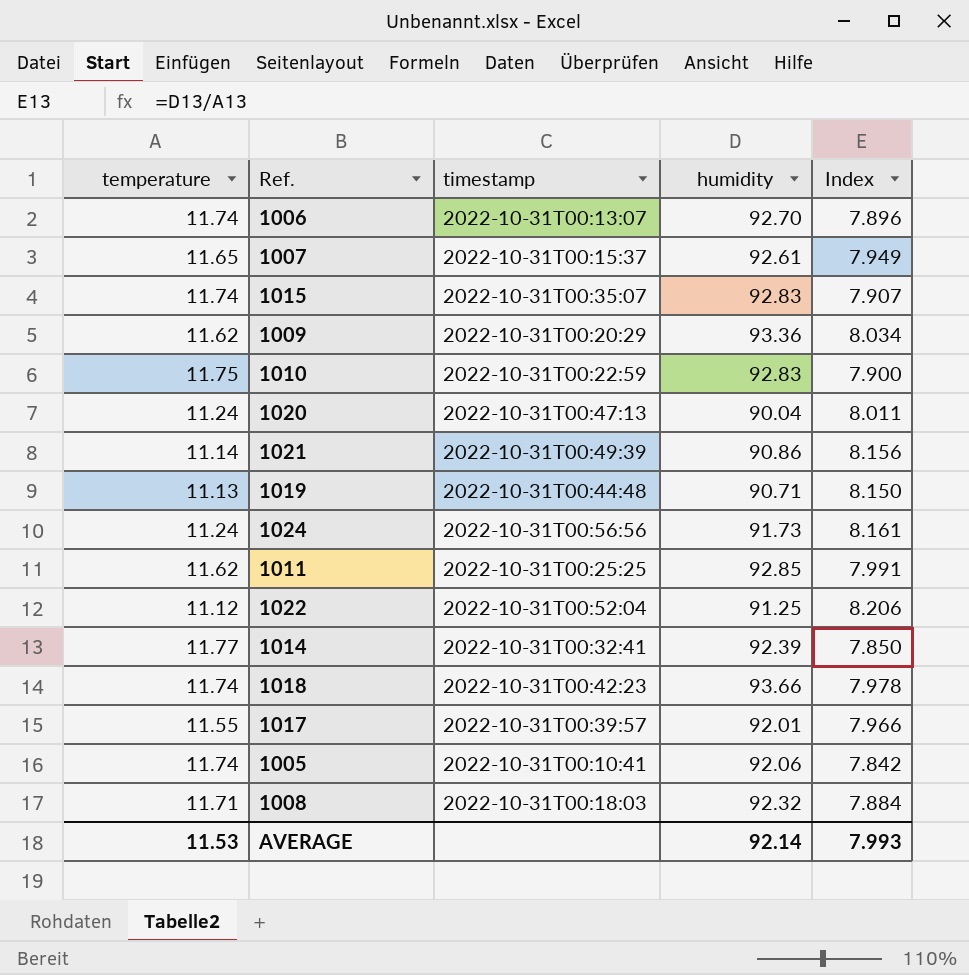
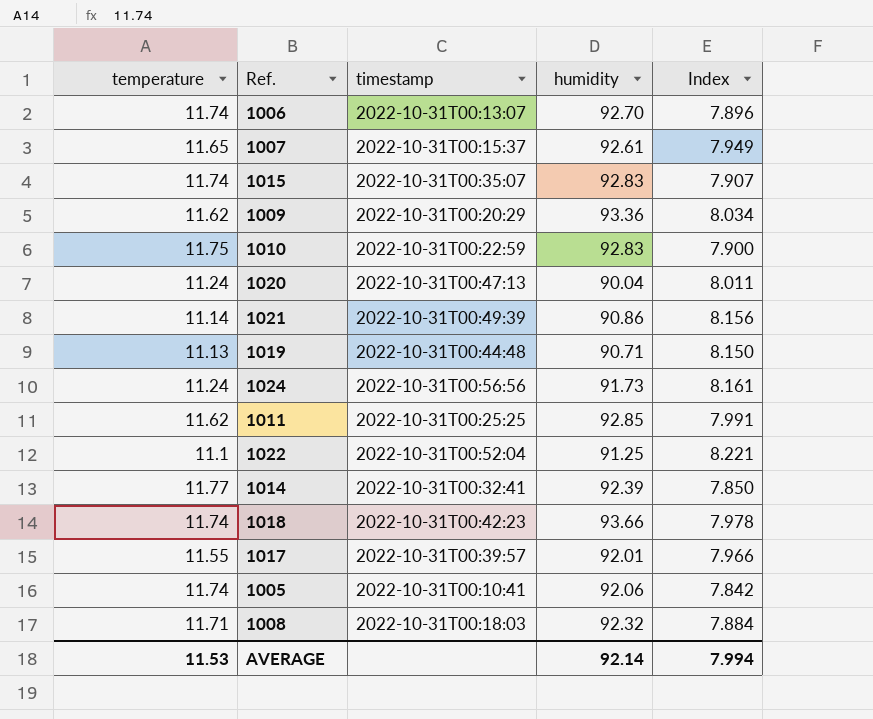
1022 | temperature: 11.12 -> 11.1
1022 | Index: 8.206 -> 8.221
AVERAGE | Index: 7.993 -> 7.994

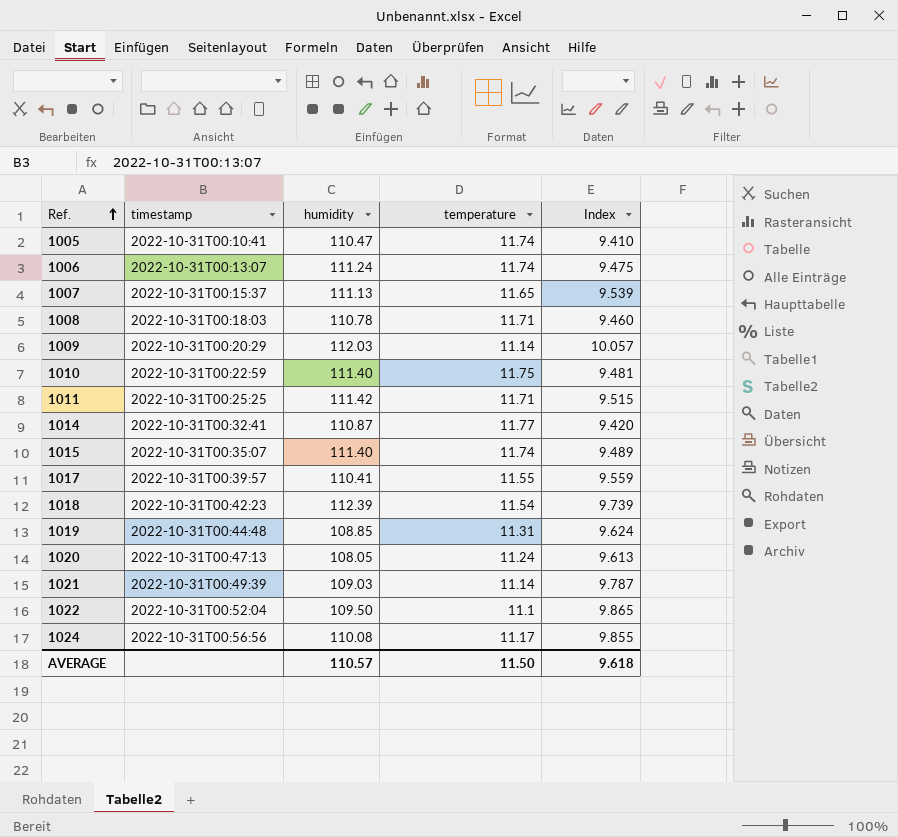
row order: none -> Ref. ascending
column temperature | position: 1 -> 4
1005 | humidity: 92.06 -> 110.47
1005 | Index: 7.842 -> 9.410
1006 | humidity: 92.70 -> 111.24
1006 | Index: 7.896 -> 9.475
1007 | humidity: 92.61 -> 111.13
1007 | Index: 7.949 -> 9.539
1008 | humidity: 92.32 -> 110.78
1008 | Index: 7.884 -> 9.460
1009 | humidity: 93.36 -> 112.03
1009 | temperature: 11.62 -> 11.14
1009 | Index: 8.034 -> 10.057
1010 | humidity: 92.83 -> 111.40
1010 | Index: 7.900 -> 9.481
1011 | humidity: 92.85 -> 111.42
1011 | temperature: 11.62 -> 11.71
1011 | Index: 7.991 -> 9.515
1014 | humidity: 92.39 -> 110.87
1014 | Index: 7.850 -> 9.420
1015 | humidity: 92.83 -> 111.40
1015 | Index: 7.907 -> 9.489
1017 | humidity: 92.01 -> 110.41
1017 | Index: 7.966 -> 9.559
1018 | humidity: 93.66 -> 112.39
1018 | temperature: 11.74 -> 11.54
1018 | Index: 7.978 -> 9.739
1019 | humidity: 90.71 -> 108.85
1019 | temperature: 11.13 -> 11.31
1019 | Index: 8.150 -> 9.624
1020 | humidity: 90.04 -> 108.05
1020 | Index: 8.011 -> 9.613
1021 | humidity: 90.86 -> 109.03
1021 | Index: 8.156 -> 9.787
1022 | humidity: 91.25 -> 109.50
1022 | Index: 8.221 -> 9.865
1024 | humidity: 91.73 -> 110.08
1024 | temperature: 11.24 -> 11.17
1024 | Index: 8.161 -> 9.855
AVERAGE | humidity: 92.14 -> 110.57
AVERAGE | temperature: 11.53 -> 11.50
AVERAGE | Index: 7.994 -> 9.618

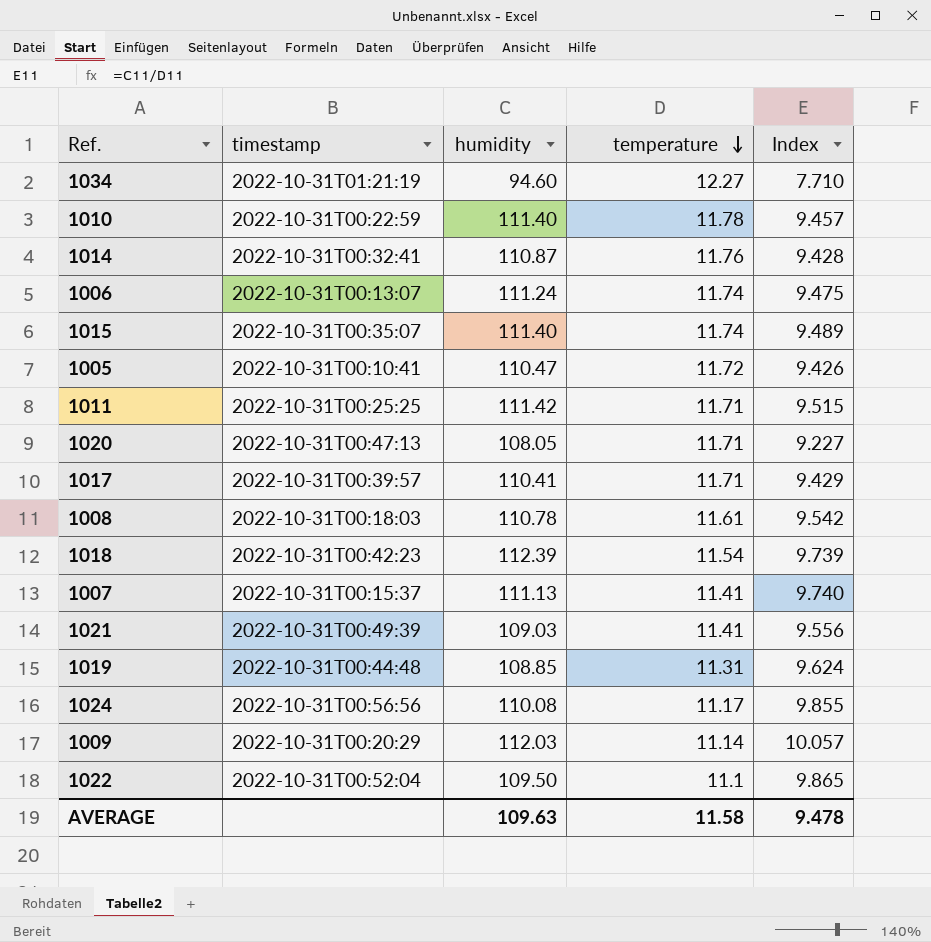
row order: Ref. ascending -> temperature descending
row 1034: none -> 2022-10-31T01:21:19 | 94.60 | 12.27 | 7.710
1010 | temperature: 11.75 -> 11.78
1010 | Index: 9.481 -> 9.457
1014 | temperature: 11.77 -> 11.76
1014 | Index: 9.420 -> 9.428
1005 | temperature: 11.74 -> 11.72
1005 | Index: 9.410 -> 9.426
1020 | temperature: 11.24 -> 11.71
1020 | Index: 9.613 -> 9.227
1017 | temperature: 11.55 -> 11.71
1017 | Index: 9.559 -> 9.429
1008 | temperature: 11.71 -> 11.61
1008 | Index: 9.460 -> 9.542
1007 | temperature: 11.65 -> 11.41
1007 | Index: 9.539 -> 9.740
1021 | temperature: 11.14 -> 11.41
1021 | Index: 9.787 -> 9.556
AVERAGE | humidity: 110.57 -> 109.63
AVERAGE | temperature: 11.50 -> 11.58
AVERAGE | Index: 9.618 -> 9.478

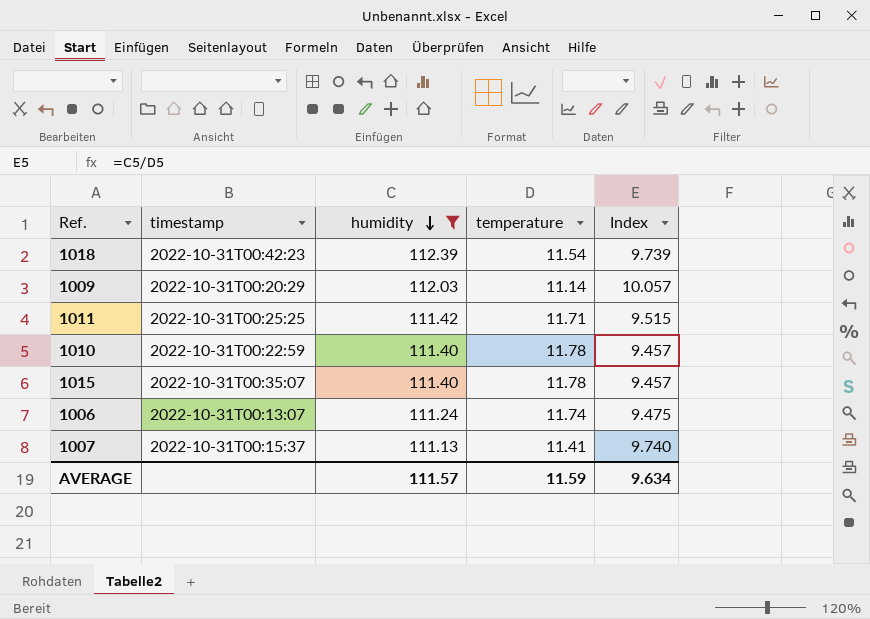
filter: none -> humidity >= 111.13
row order: temperature descending -> humidity descending
1015 | temperature: 11.74 -> 11.78
1015 | Index: 9.489 -> 9.457
AVERAGE | humidity: 109.63 -> 111.57
AVERAGE | temperature: 11.58 -> 11.59
AVERAGE | Index: 9.478 -> 9.634

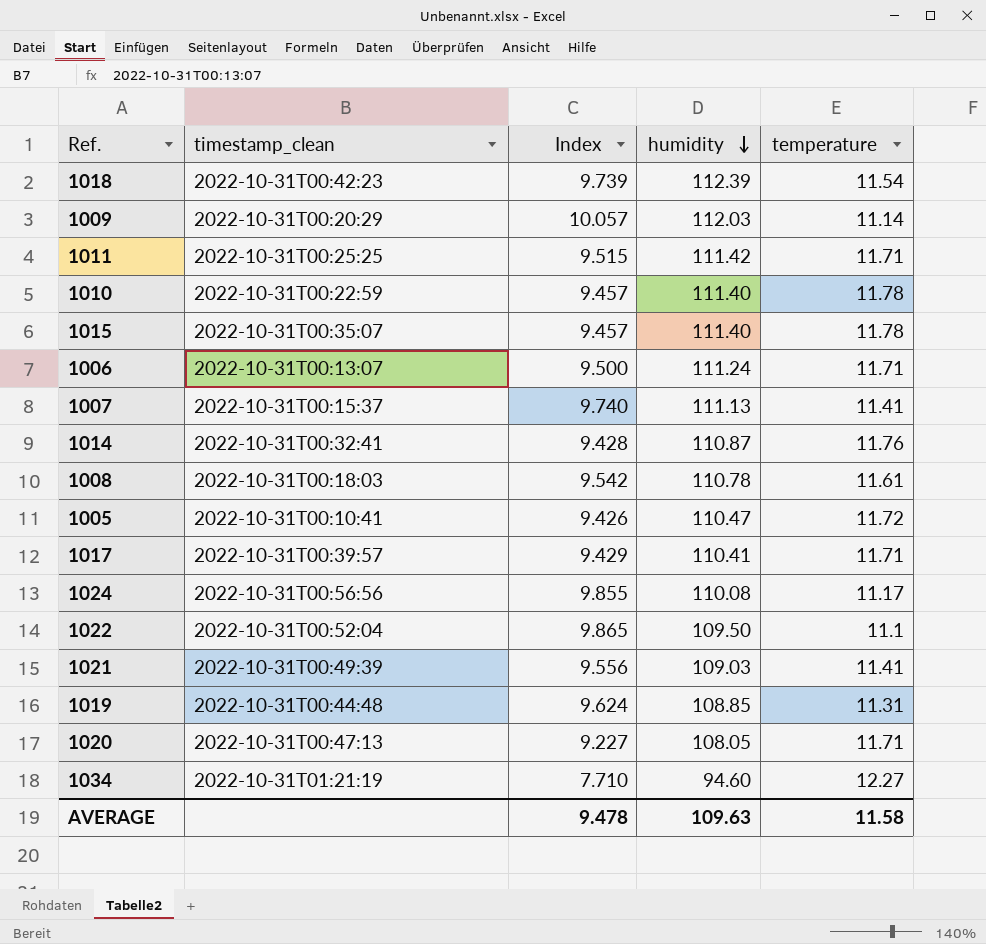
filter: humidity >= 111.13 -> none
column name: timestamp -> timestamp_clean
column Index | position: 5 -> 3
1006 | Index: 9.475 -> 9.500
1006 | temperature: 11.74 -> 11.71
AVERAGE | Index: 9.634 -> 9.478
AVERAGE | humidity: 111.57 -> 109.63
AVERAGE | temperature: 11.59 -> 11.58

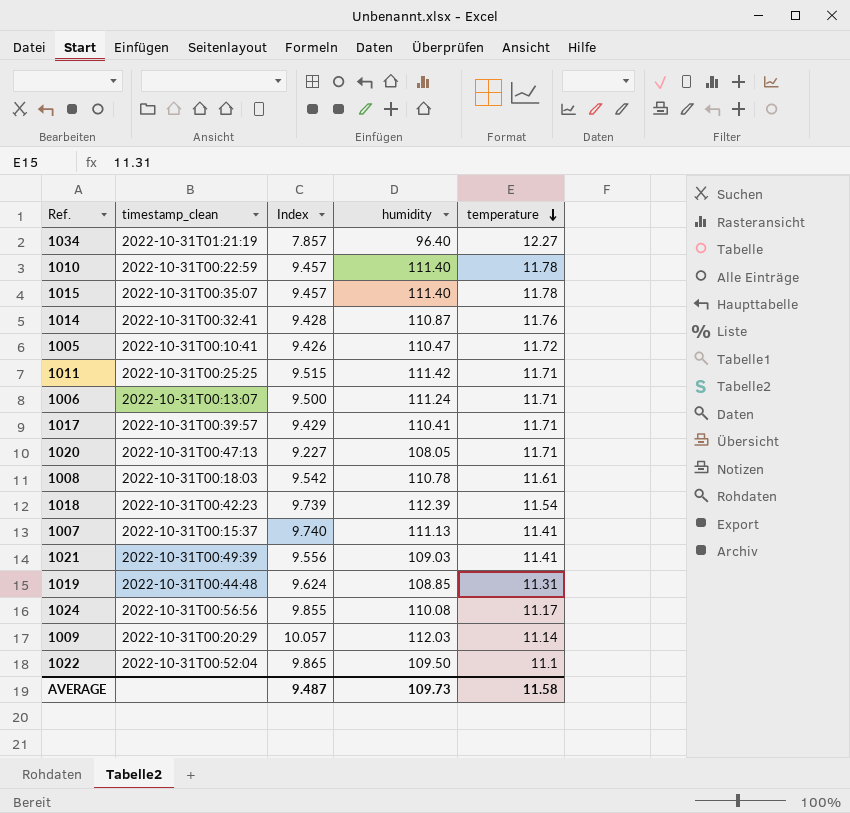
row order: humidity descending -> temperature descending
1034 | Index: 7.710 -> 7.857
1034 | humidity: 94.60 -> 96.40
AVERAGE | Index: 9.478 -> 9.487
AVERAGE | humidity: 109.63 -> 109.73

